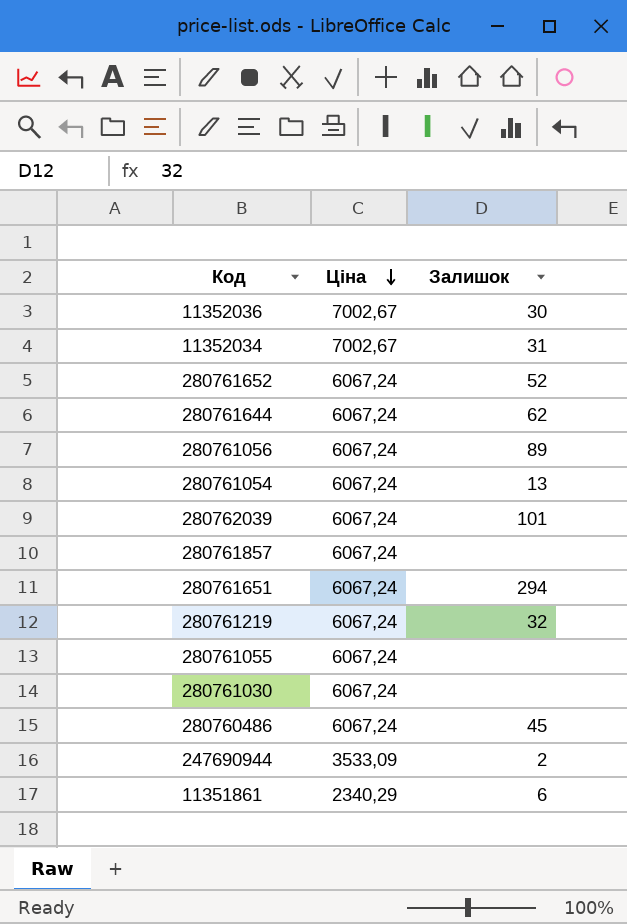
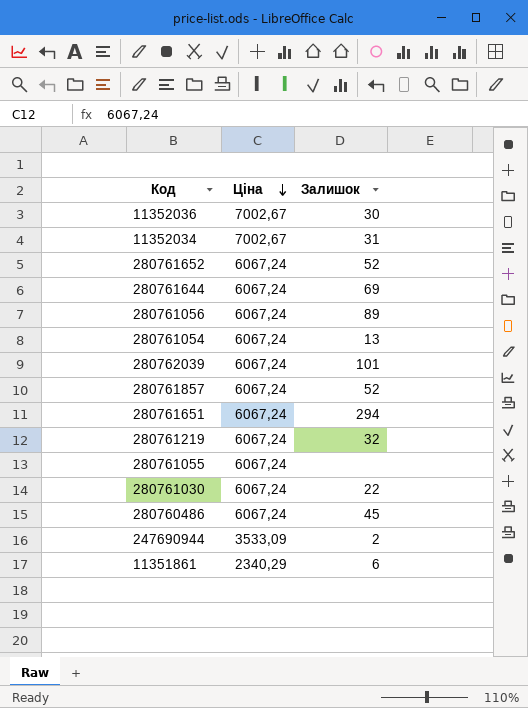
280761644 | Залишок: 62 -> 69
280761857 | Залишок: none -> 52
280761030 | Залишок: none -> 22

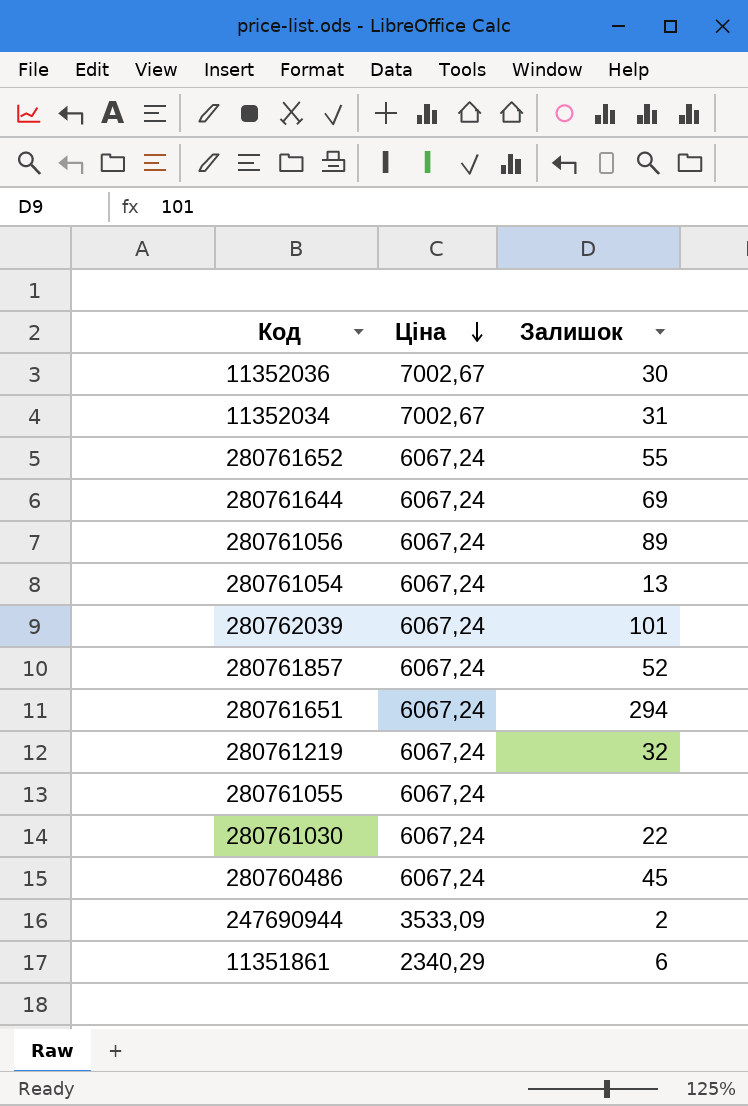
280761652 | Залишок: 52 -> 55

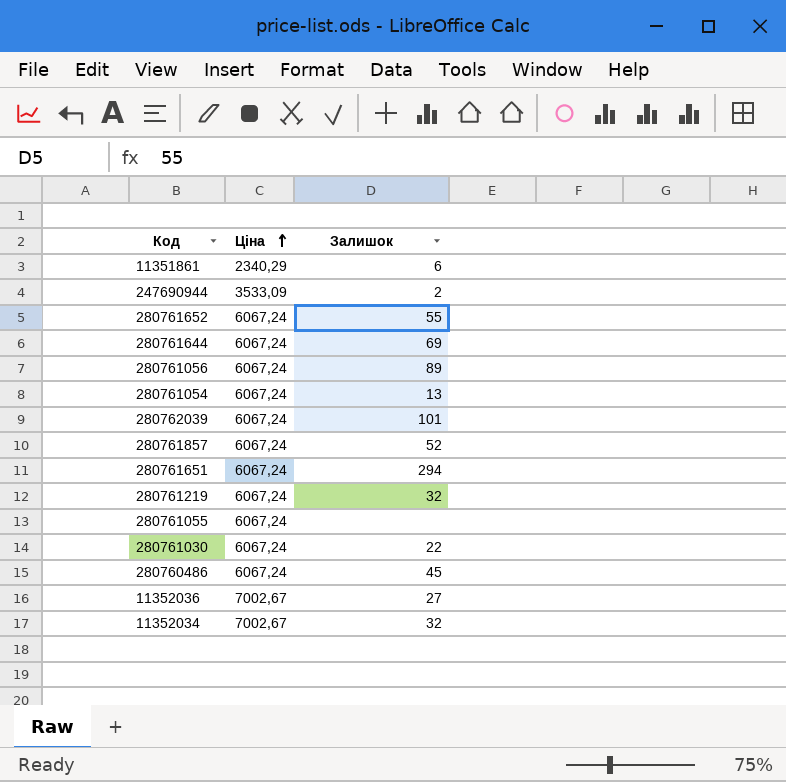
row order: Ціна descending -> Ціна ascending
11352036 | Залишок: 30 -> 27
11352034 | Залишок: 31 -> 32

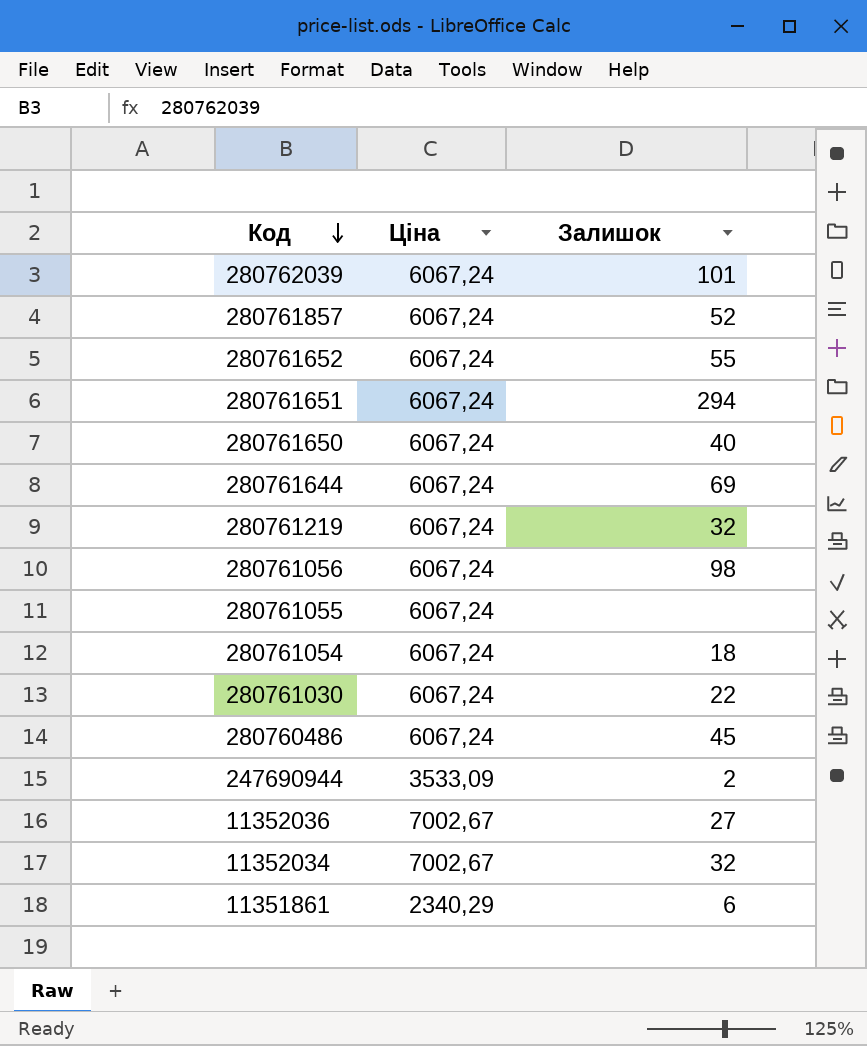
row order: Ціна ascending -> Код descending
row 280761650: none -> 6067,24 | 40
280761056 | Залишок: 89 -> 98
280761054 | Залишок: 13 -> 18

